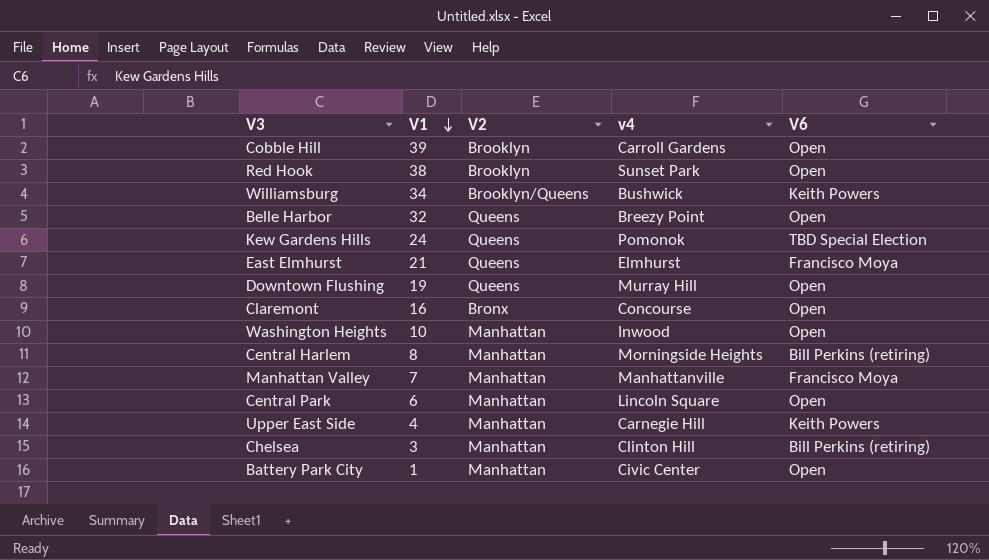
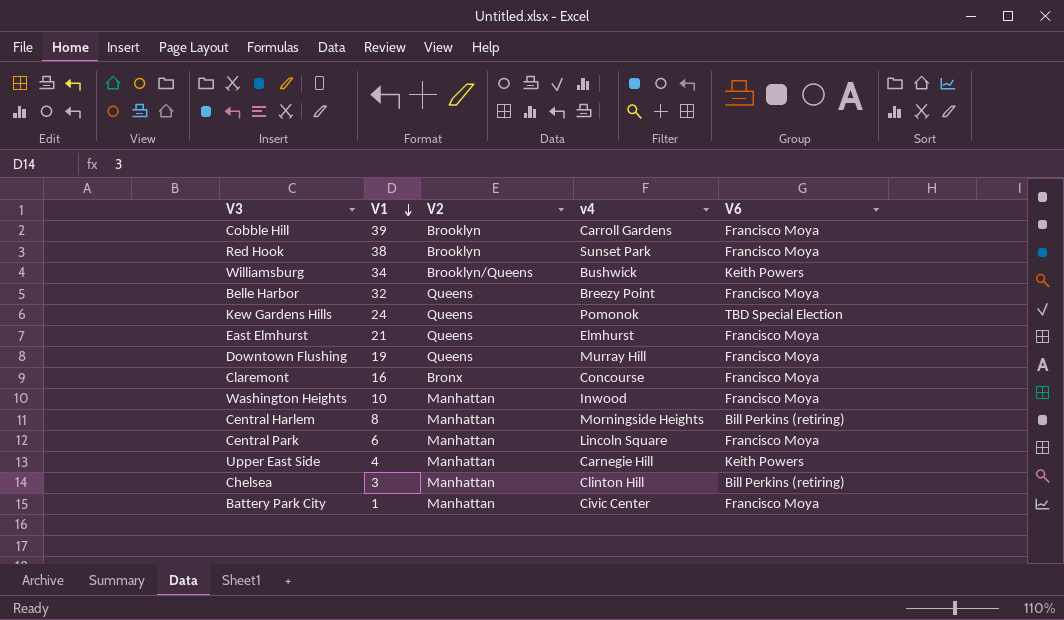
row Manhattan Valley: 7 | Manhattan | Manhattanville | Francisco Moya -> none
Cobble Hill | V6: Open -> Francisco Moya
Red Hook | V6: Open -> Francisco Moya
Belle Harbor | V6: Open -> Francisco Moya
Downtown Flushing | V6: Open -> Francisco Moya
Claremont | V6: Open -> Francisco Moya
Washington Heights | V6: Open -> Francisco Moya
Central Park | V6: Open -> Francisco Moya
Battery Park City | V6: Open -> Francisco Moya

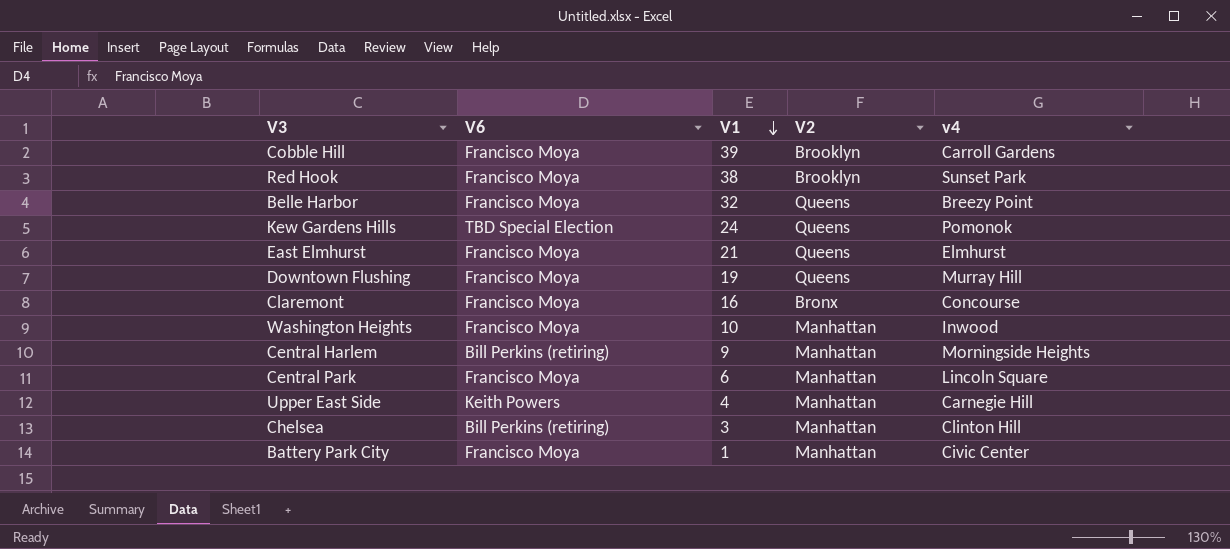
column V6 | position: 5 -> 2
row Williamsburg: 34 | Brooklyn/Queens | Bushwick | Keith Powers -> none
Central Harlem | V1: 8 -> 9

